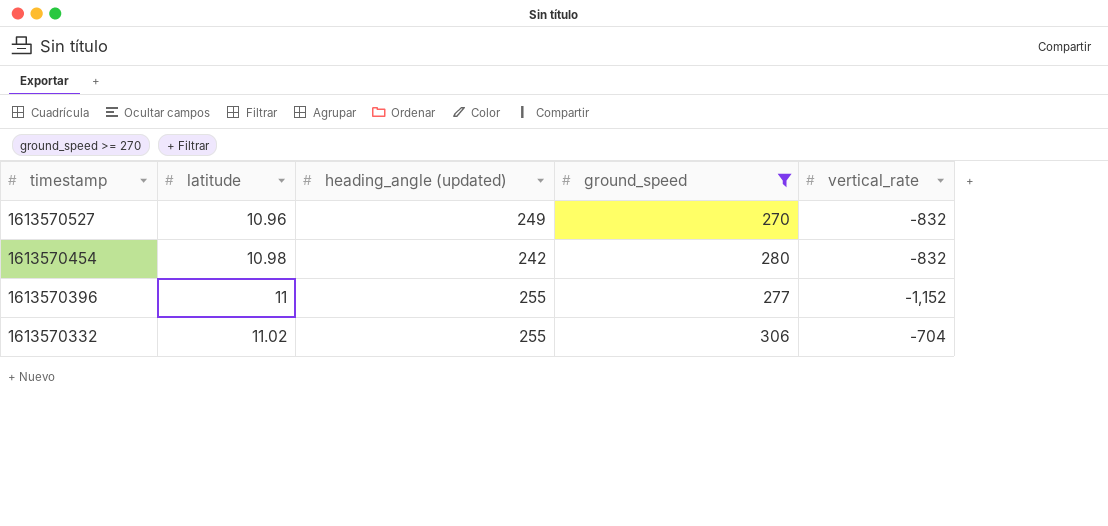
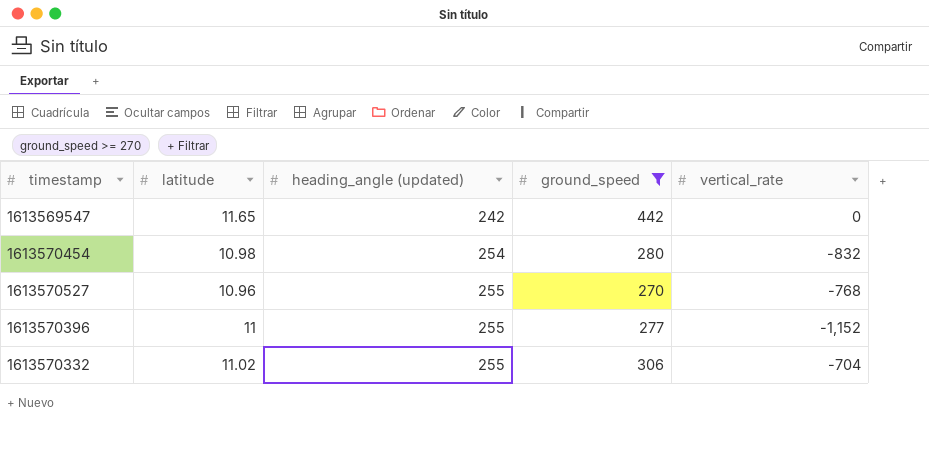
row order: timestamp descending -> heading_angle (updated) ascending
row 1613569547: none -> 11.65 | 242 | 442 | 0
1613570454 | heading_angle (updated): 242 -> 254
1613570527 | heading_angle (updated): 249 -> 255
1613570527 | vertical_rate: -832 -> -768

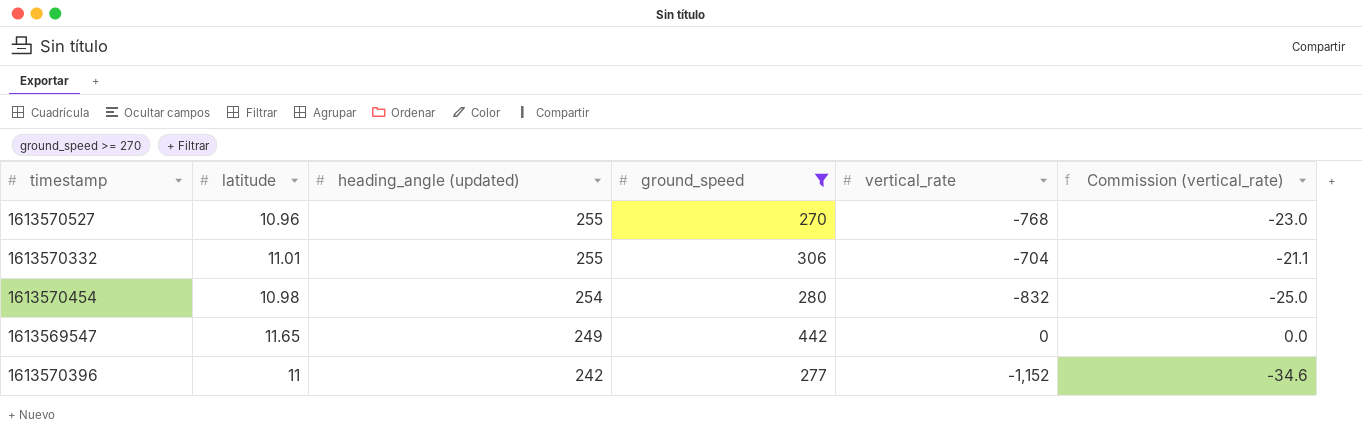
row order: heading_angle (updated) ascending -> heading_angle (updated) descending
column Commission (vertical_rate) | formula: none -> [vertical_rate] * 0.03
1613570332 | latitude: 11.02 -> 11.01
1613569547 | heading_angle (updated): 242 -> 249
1613570396 | heading_angle (updated): 255 -> 242

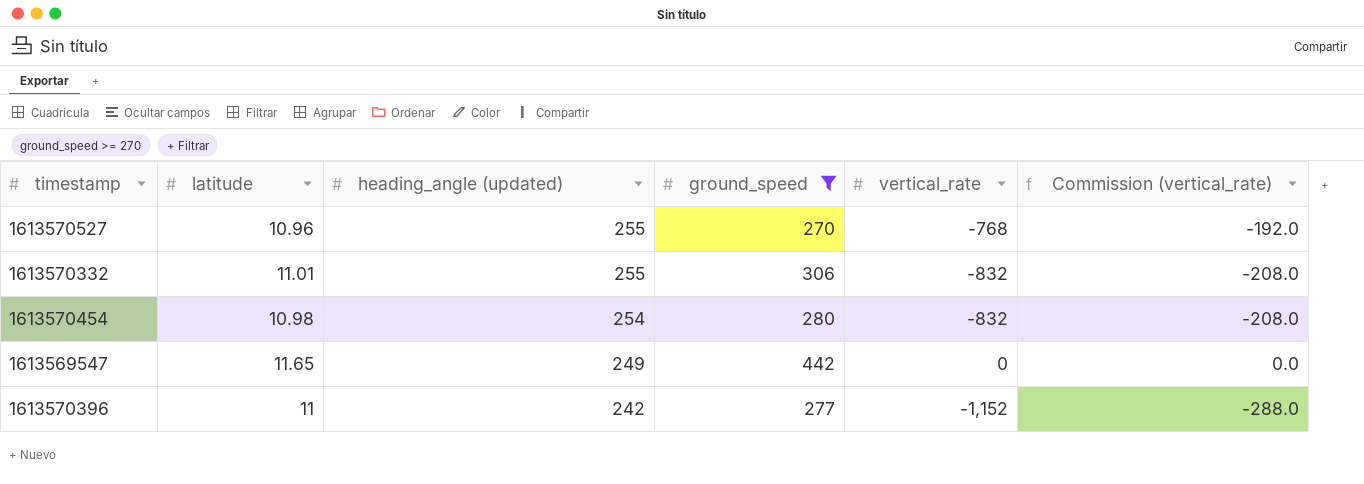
column Commission (vertical_rate) | formula: [vertical_rate] * 0.03 -> [vertical_rate] * 0.25
1613570332 | vertical_rate: -704 -> -832

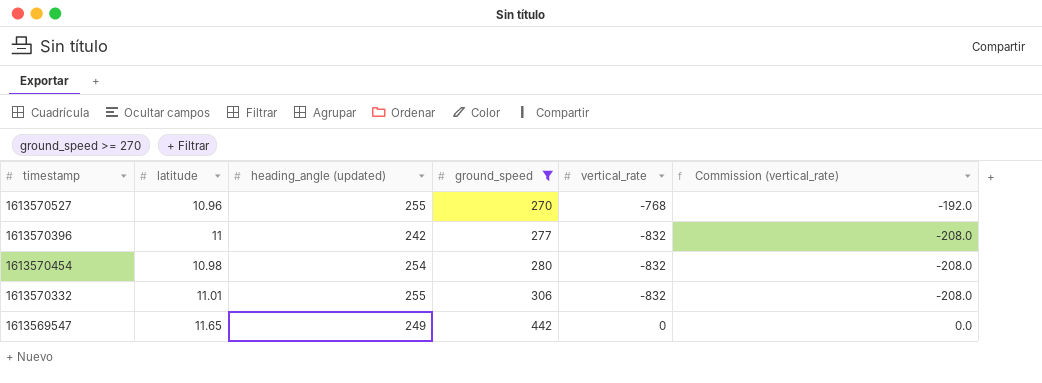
row order: heading_angle (updated) descending -> ground_speed ascending
1613570396 | vertical_rate: -1,152 -> -832
1613570396 | Commission (vertical_rate): -288.0 -> -208.0

